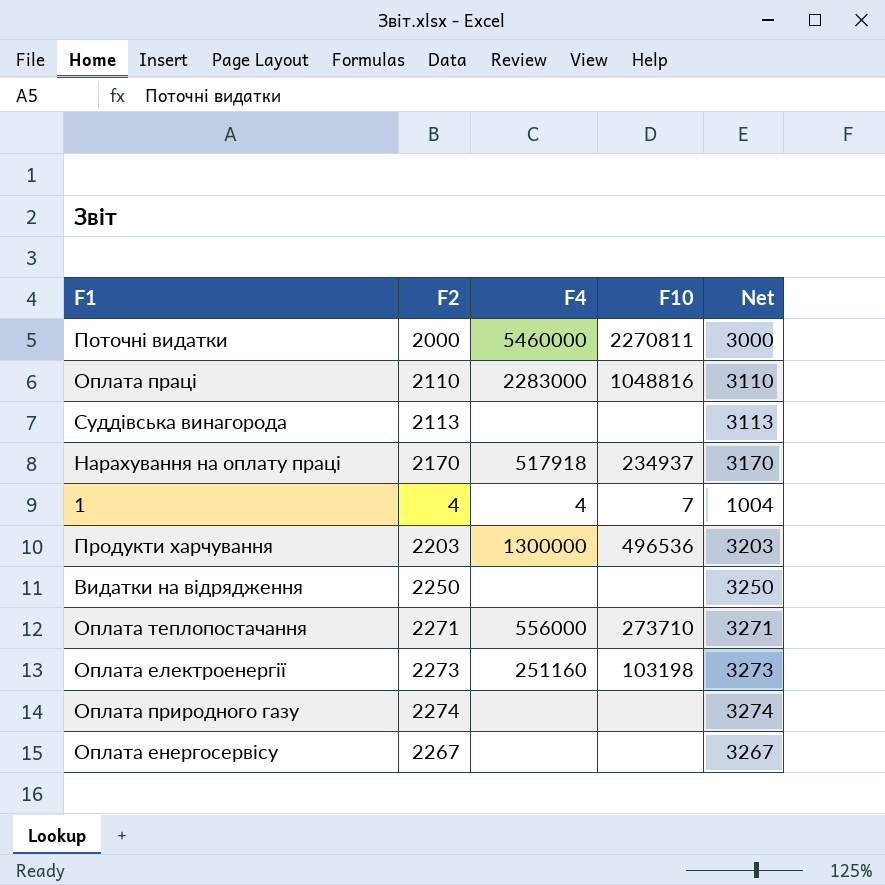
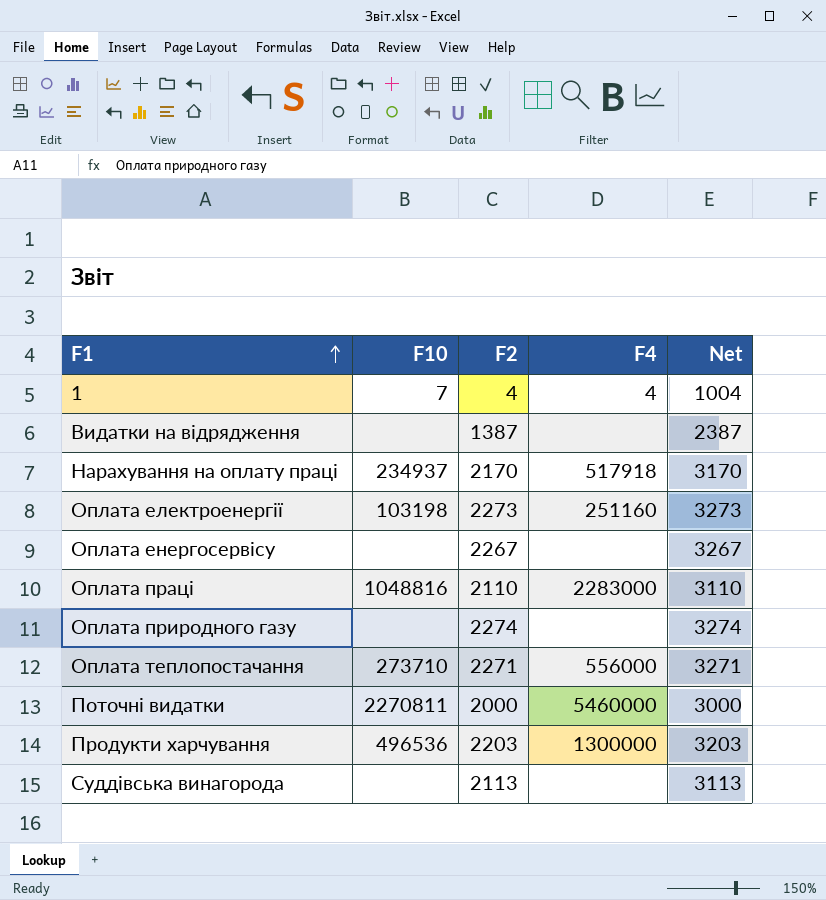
row order: none -> F1 ascending
column F10 | position: 4 -> 2
Видатки на відрядження | F2: 2250 -> 1387
Видатки на відрядження | Net: 3250 -> 2387

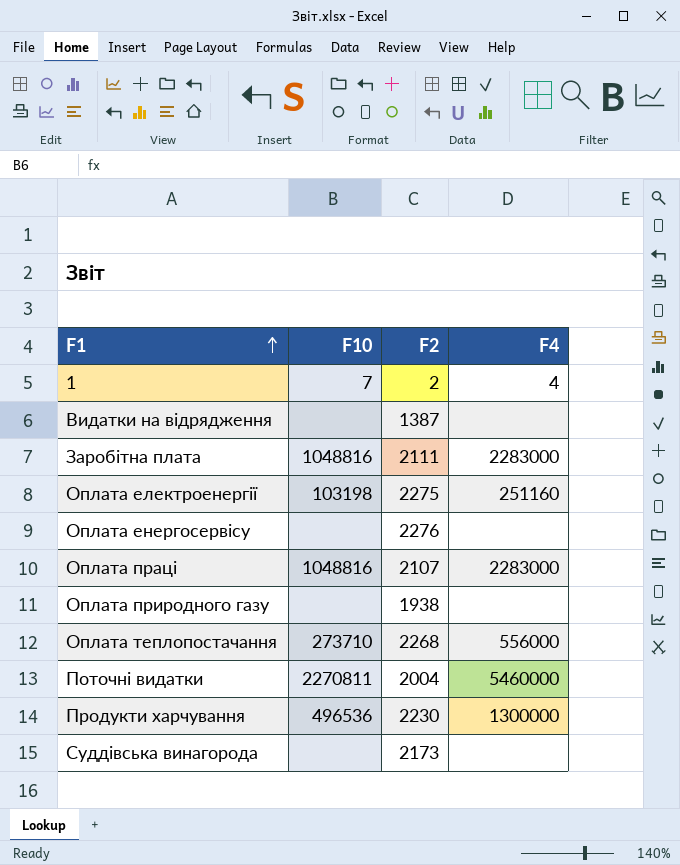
column Net | formula: [F2] + 1000 -> none
row Нарахування на оплату праці: 234937 | 2170 | 517918 | 3170 -> none
1 | F2: 4 -> 2
row Заробітна плата: none -> 1048816 | 2111 | 2283000
Оплата електроенергії | F2: 2273 -> 2275
Оплата енергосервісу | F2: 2267 -> 2276
Оплата праці | F2: 2110 -> 2107
Оплата природного газу | F2: 2274 -> 1938
Оплата теплопостачання | F2: 2271 -> 2268
Поточні видатки | F2: 2000 -> 2004
Продукти харчування | F2: 2203 -> 2230
Суддівська винагорода | F2: 2113 -> 2173

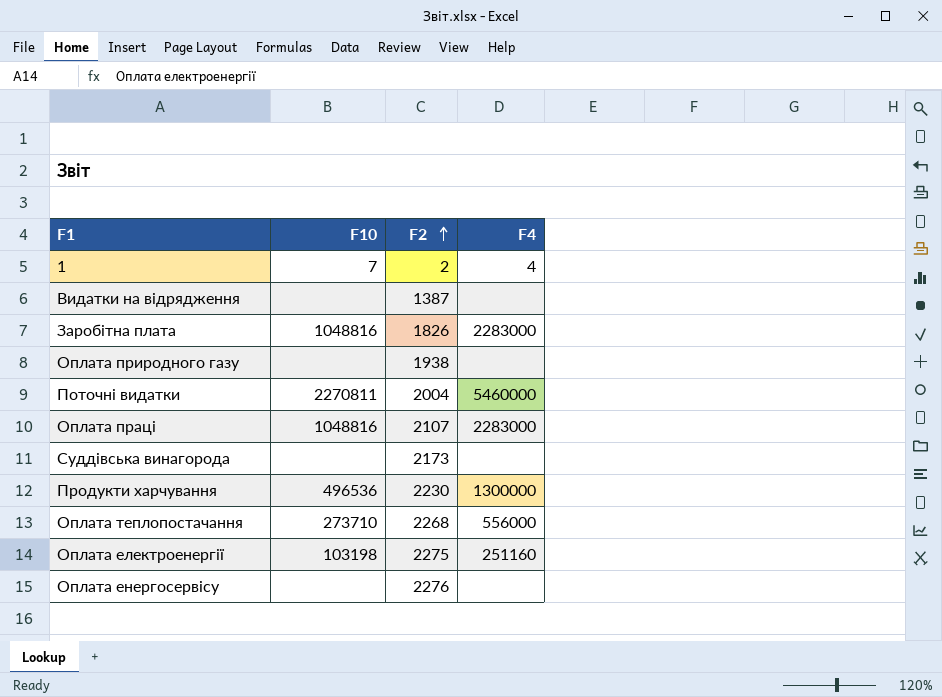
row order: F1 ascending -> F2 ascending
Заробітна плата | F2: 2111 -> 1826

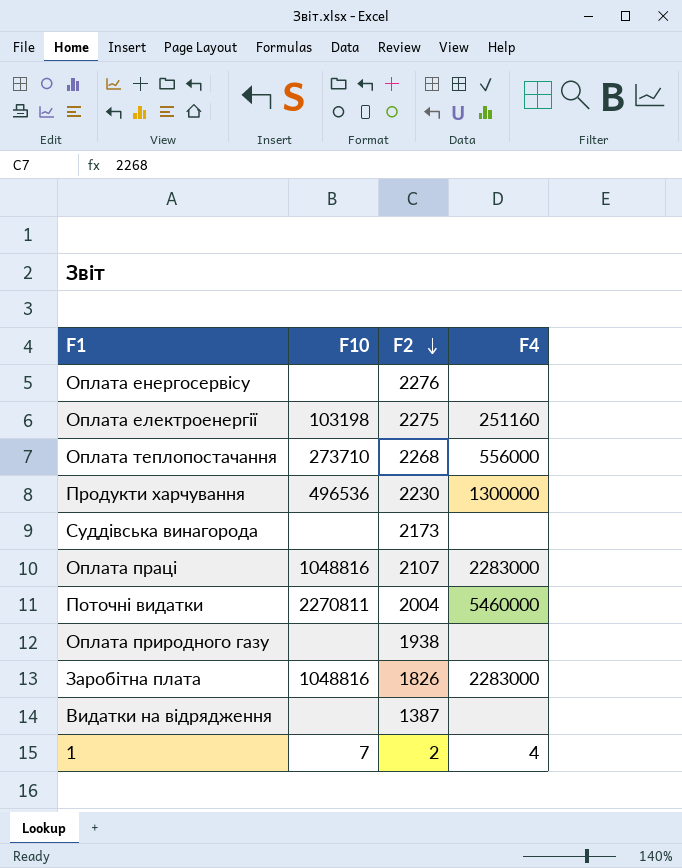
row order: F2 ascending -> F2 descending

